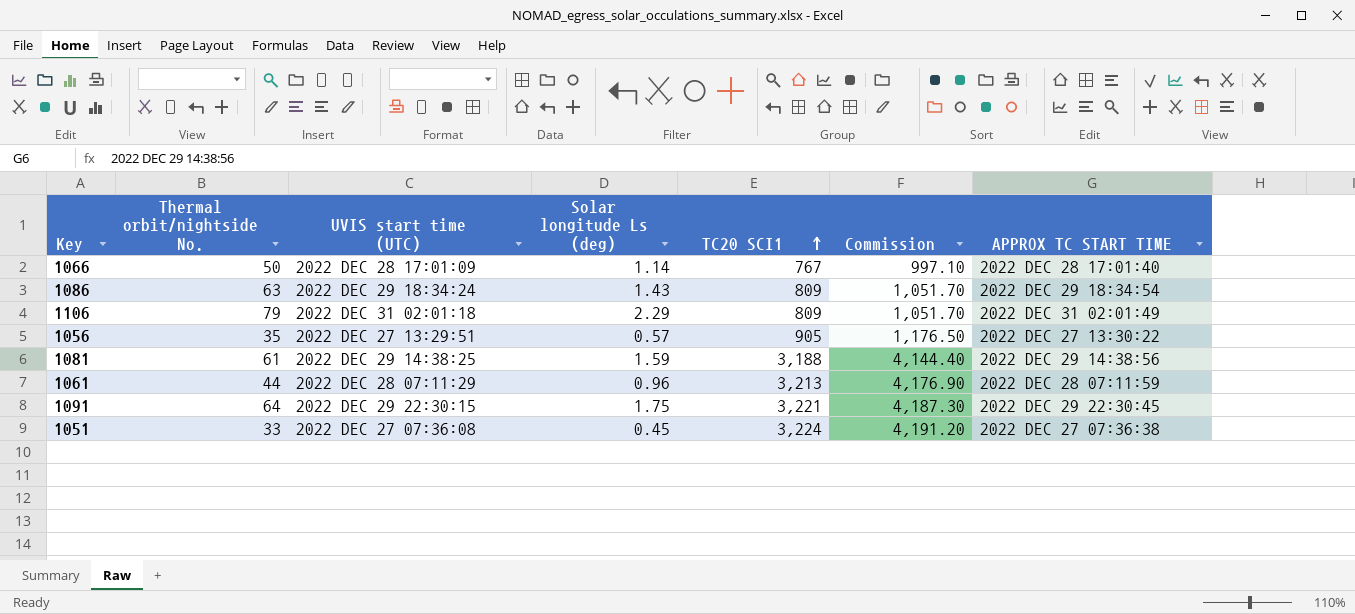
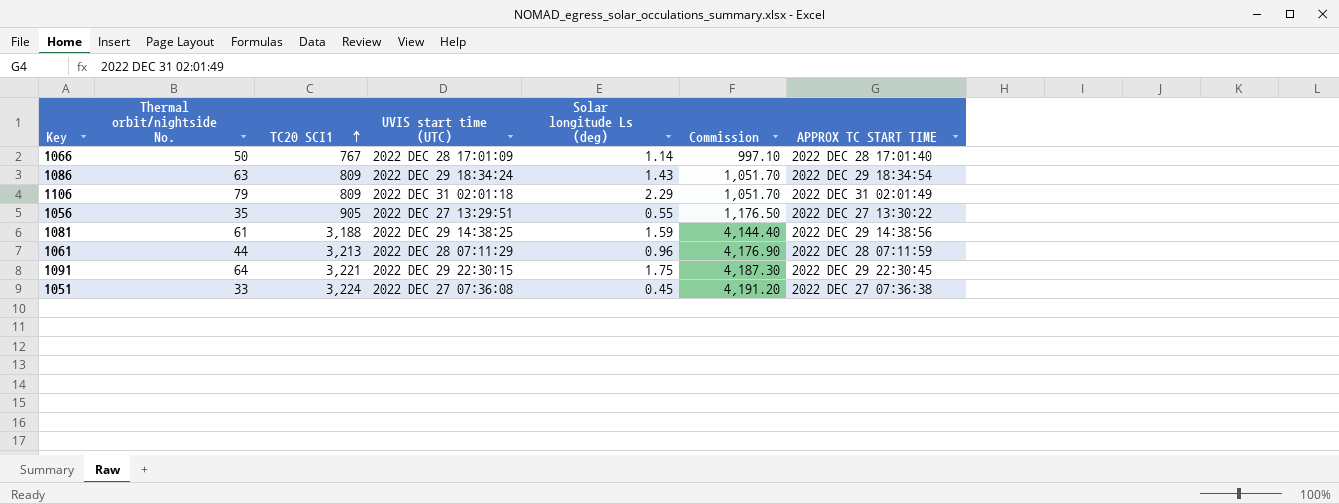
column TC20 SCI1 | position: 5 -> 3
1056 | Solar longitude Ls (deg): 0.57 -> 0.55

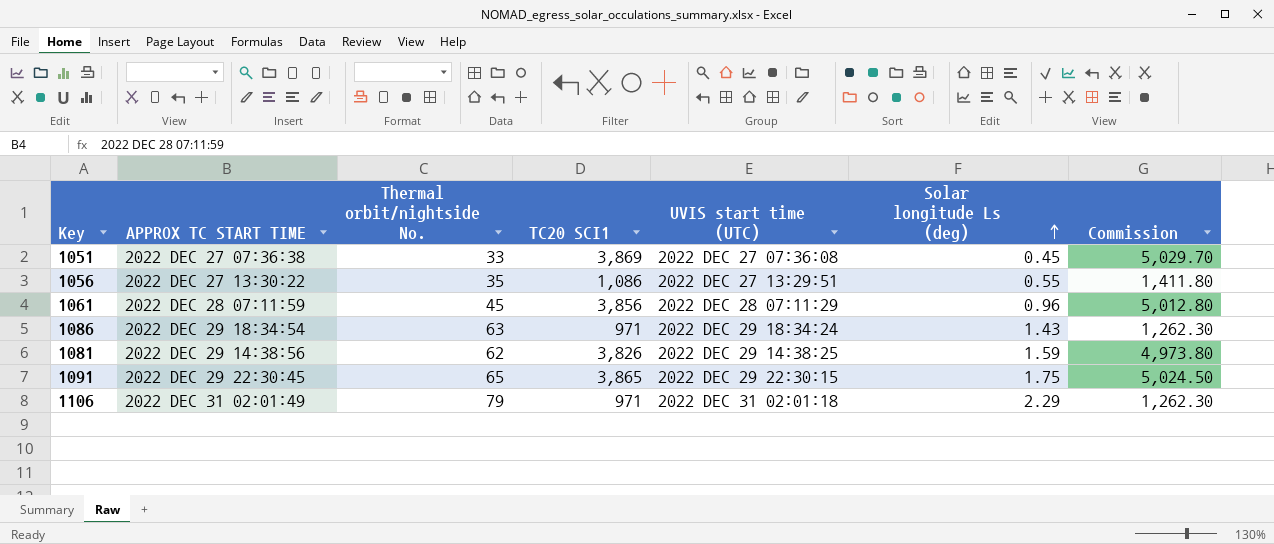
row order: TC20 SCI1 ascending -> Solar longitude Ls (deg) ascending
column APPROX TC START TIME | position: 7 -> 2
row 1066: 50 | 767 | 2022 DEC 28 17:01:09 | 1.14 | 997.10 | 2022 DEC 28 17:01:40 -> none
1051 | TC20 SCI1: 3,224 -> 3,869
1051 | Commission: 4,191.20 -> 5,029.70
1056 | TC20 SCI1: 905 -> 1,086
1056 | Commission: 1,176.50 -> 1,411.80
1061 | Thermal orbit/nightside No.: 44 -> 45
1061 | TC20 SCI1: 3,213 -> 3,856
1061 | Commission: 4,176.90 -> 5,012.80
1086 | TC20 SCI1: 809 -> 971
1086 | Commission: 1,051.70 -> 1,262.30
1081 | Thermal orbit/nightside No.: 61 -> 62
1081 | TC20 SCI1: 3,188 -> 3,826
1081 | Commission: 4,144.40 -> 4,973.80
1091 | Thermal orbit/nightside No.: 64 -> 65
1091 | TC20 SCI1: 3,221 -> 3,865
1091 | Commission: 4,187.30 -> 5,024.50
1106 | TC20 SCI1: 809 -> 971
1106 | Commission: 1,051.70 -> 1,262.30

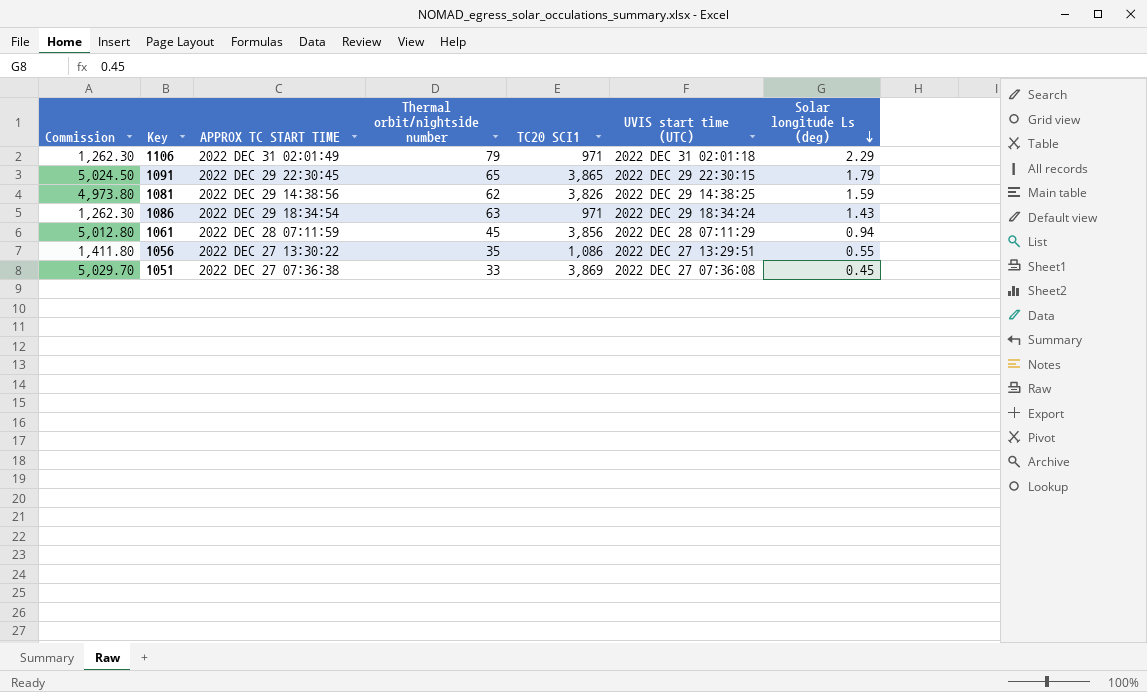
row order: Solar longitude Ls (deg) ascending -> Solar longitude Ls (deg) descending
column Commission | position: 7 -> 1
column name: Thermal orbit/nightside No. -> Thermal orbit/nightside number
1091 | Solar longitude Ls (deg): 1.75 -> 1.79
1061 | Solar longitude Ls (deg): 0.96 -> 0.94

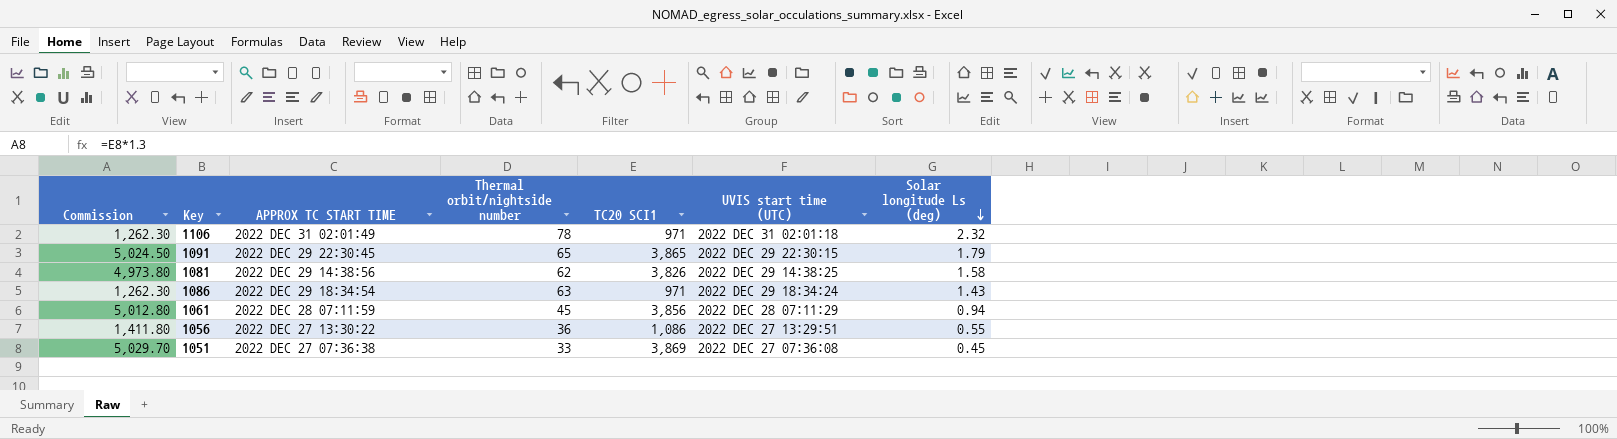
1106 | Thermal orbit/nightside number: 79 -> 78
1106 | Solar longitude Ls (deg): 2.29 -> 2.32
1081 | Solar longitude Ls (deg): 1.59 -> 1.58
1056 | Thermal orbit/nightside number: 35 -> 36

